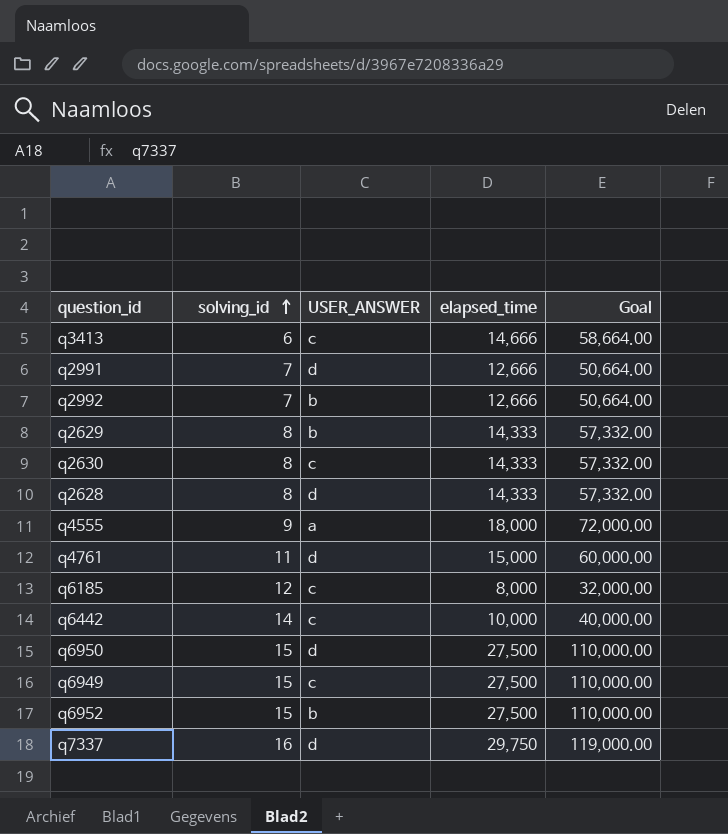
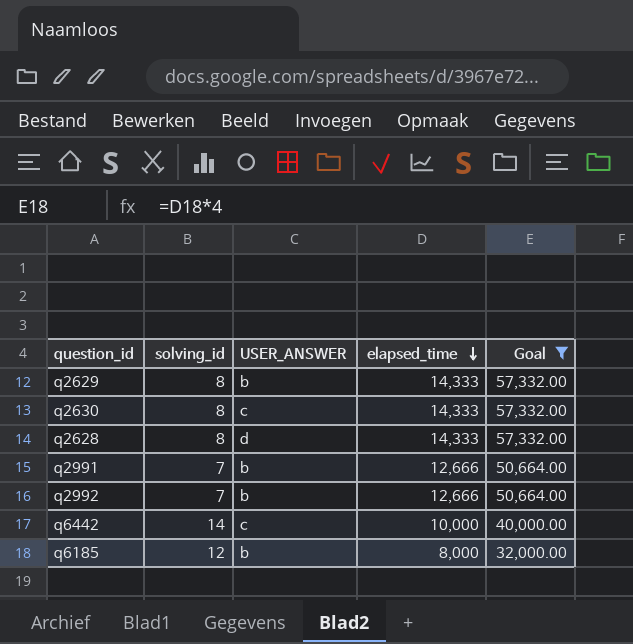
filter: none -> Goal <= 57,332.00
row order: solving_id ascending -> elapsed_time descending
q2991 | USER_ANSWER: d -> b
q6185 | USER_ANSWER: c -> b

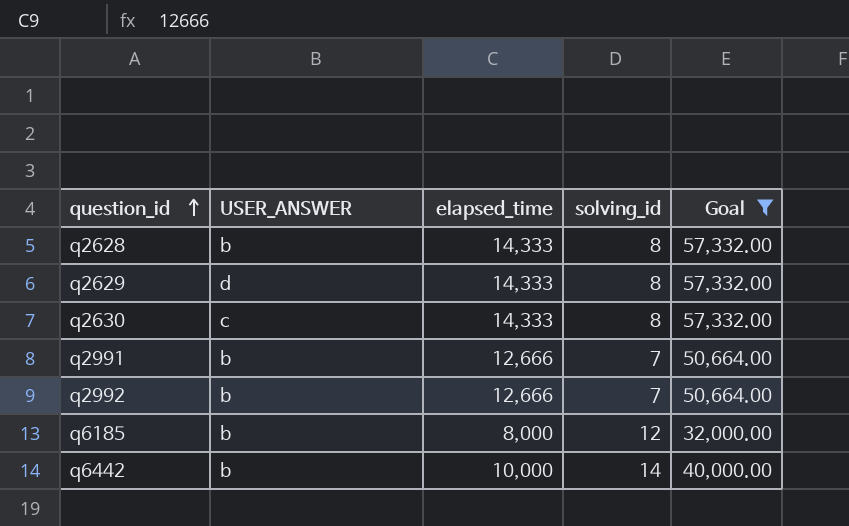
row order: elapsed_time descending -> question_id ascending
column solving_id | position: 2 -> 4
q2628 | USER_ANSWER: d -> b
q2629 | USER_ANSWER: b -> d
q6442 | USER_ANSWER: c -> b

